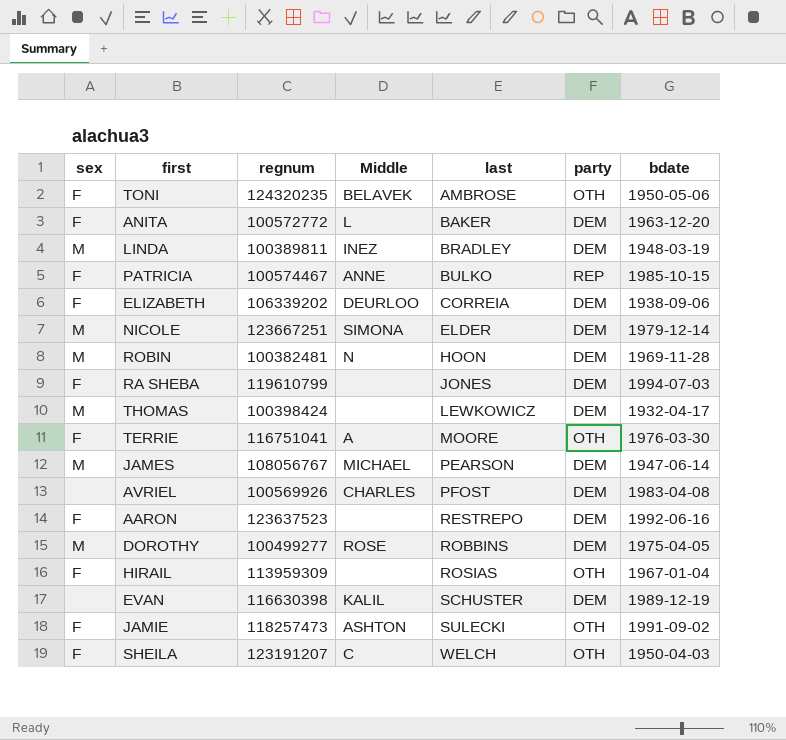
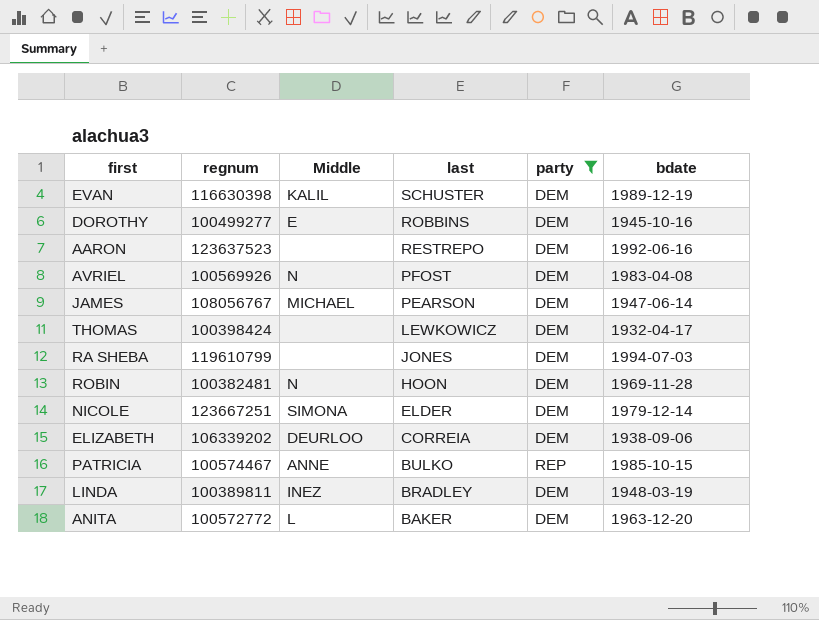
filter: none -> party != OTH
row order: last ascending -> last descending
column sex | position: 1 -> none
DOROTHY | Middle: ROSE -> E
DOROTHY | bdate: 1975-04-05 -> 1945-10-16
AVRIEL | Middle: CHARLES -> N

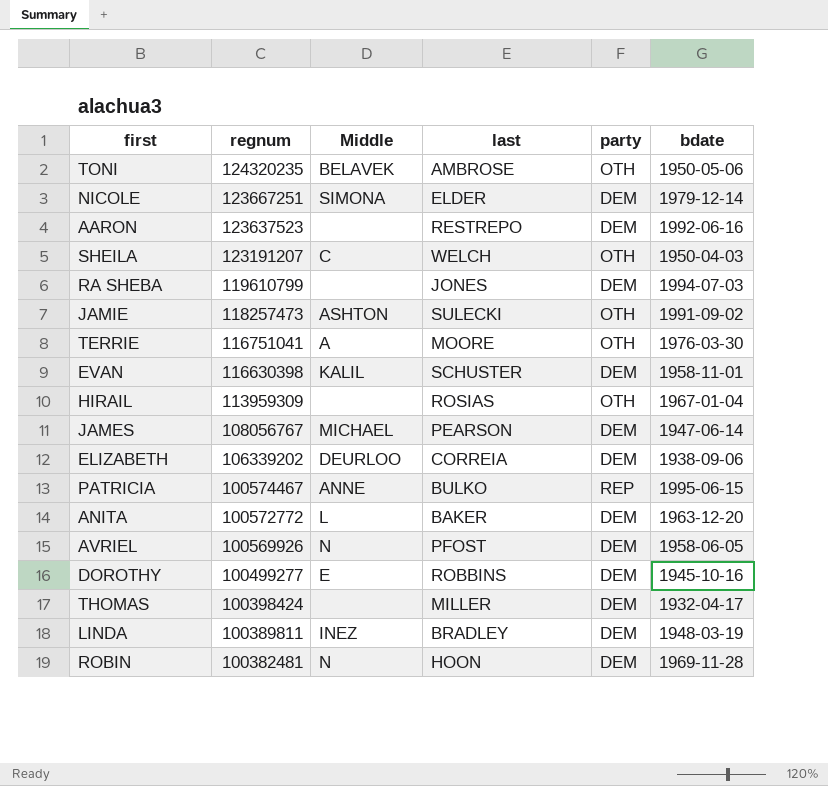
filter: party != OTH -> none
row order: last descending -> regnum descending
EVAN | bdate: 1989-12-19 -> 1958-11-01
PATRICIA | bdate: 1985-10-15 -> 1995-06-15
AVRIEL | bdate: 1983-04-08 -> 1958-06-05
THOMAS | last: LEWKOWICZ -> MILLER

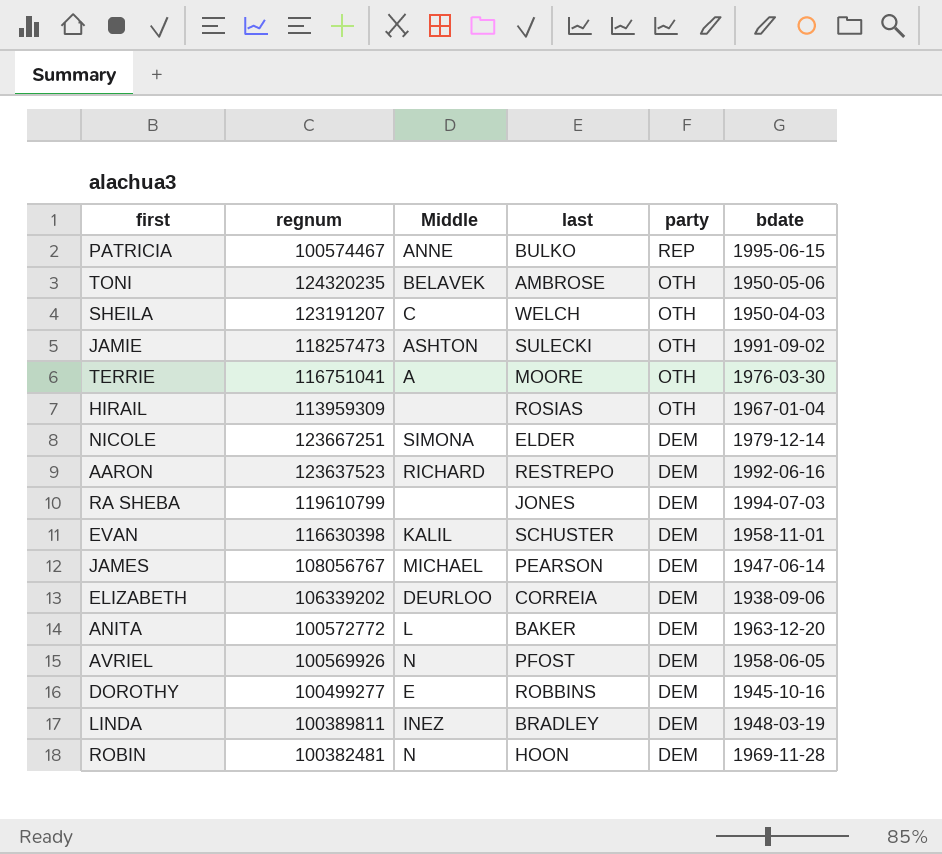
row order: regnum descending -> party descending
row THOMAS: 100398424 | none | MILLER | DEM | 1932-04-17 -> none
AARON | Middle: none -> RICHARD

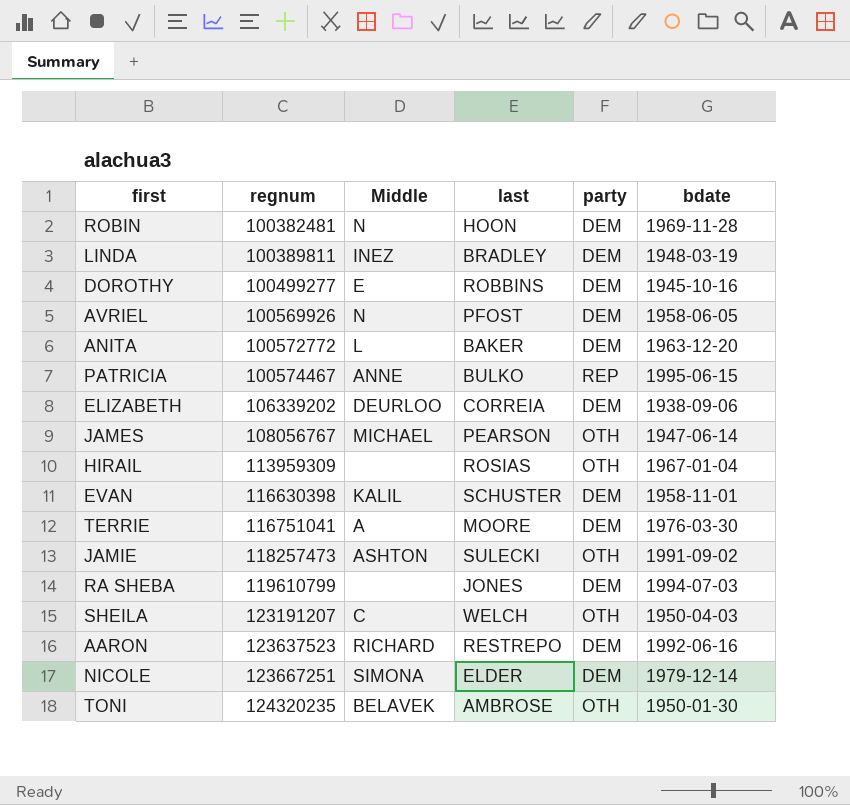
row order: party descending -> regnum ascending
JAMES | party: DEM -> OTH
TERRIE | party: OTH -> DEM
TONI | bdate: 1950-05-06 -> 1950-01-30

